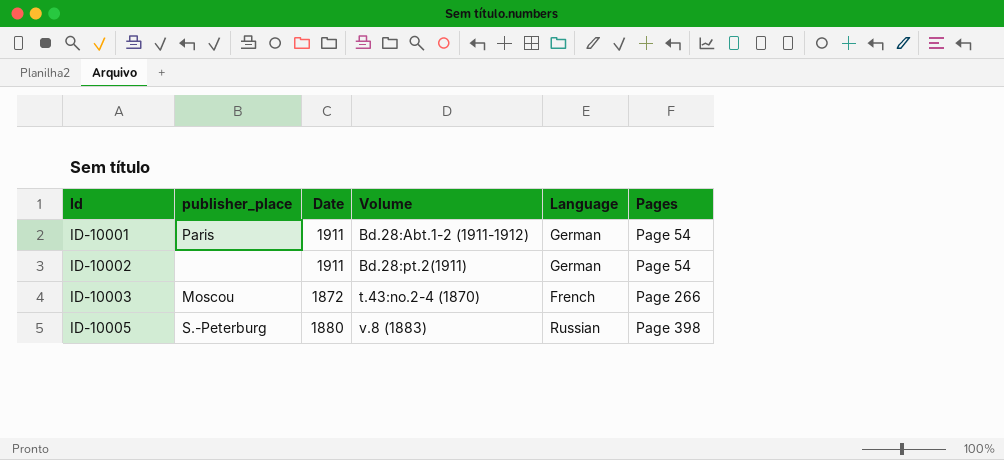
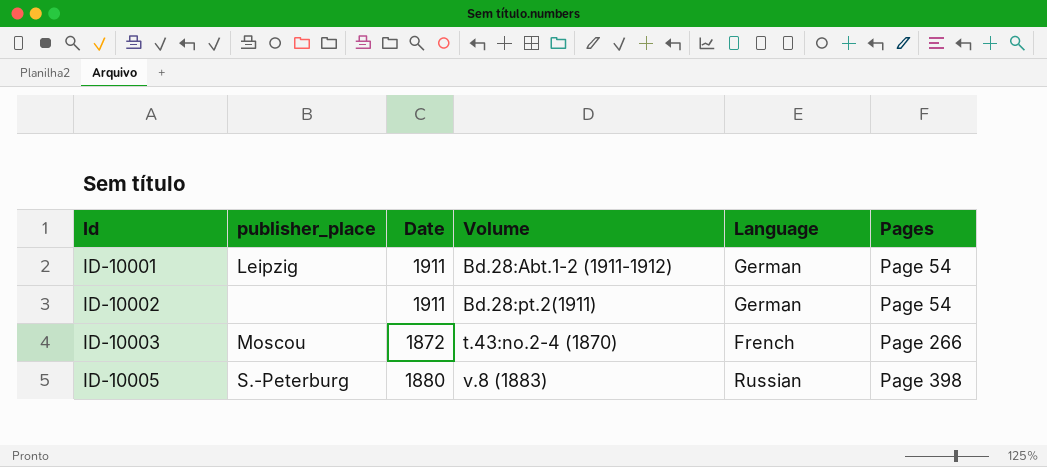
ID-10001 | publisher_place: Paris -> Leipzig

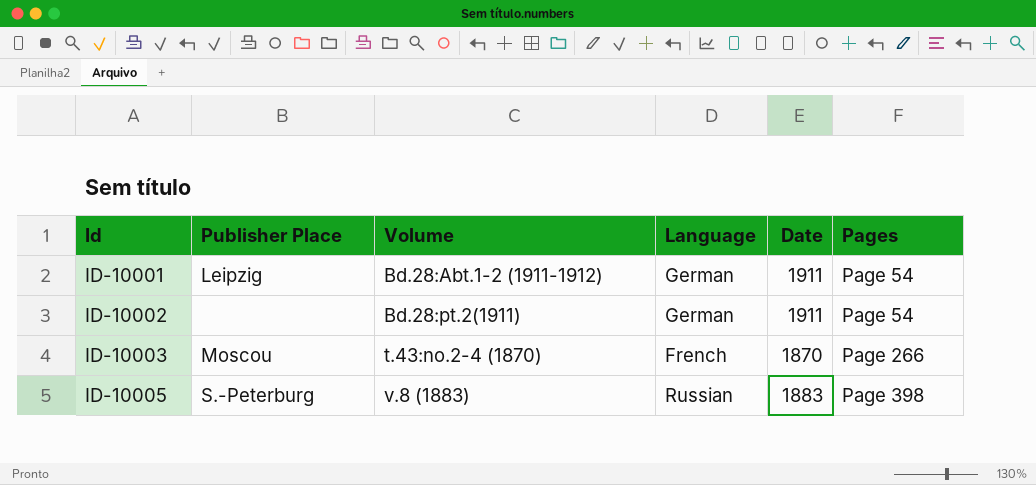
column name: publisher_place -> Publisher Place
column Date | position: 3 -> 5
ID-10003 | Date: 1872 -> 1870
ID-10005 | Date: 1880 -> 1883

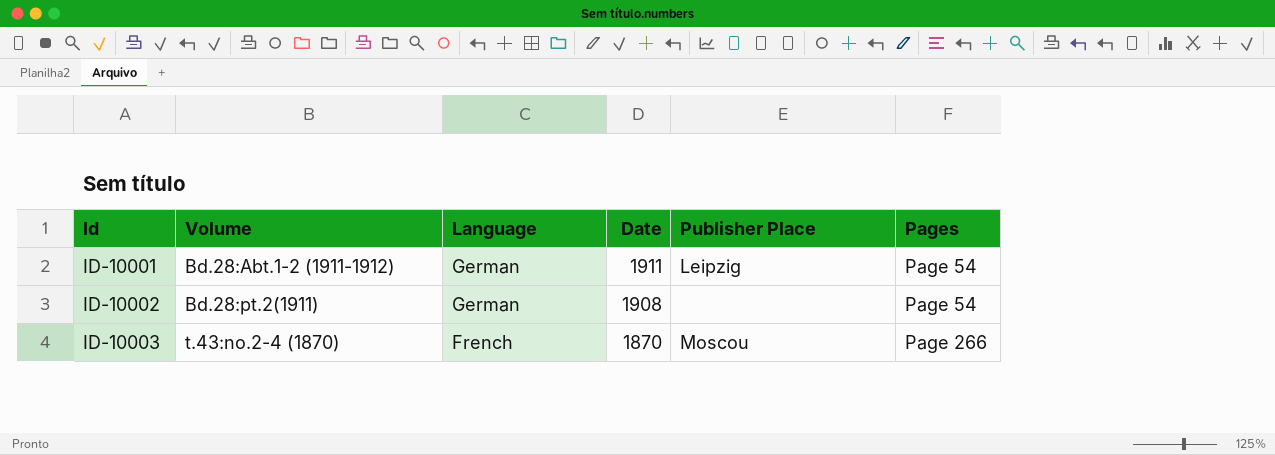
column Publisher Place | position: 2 -> 5
row ID-10005: S.-Peterburg | v.8 (1883) | Russian | 1883 | Page 398 -> none
ID-10002 | Date: 1911 -> 1908

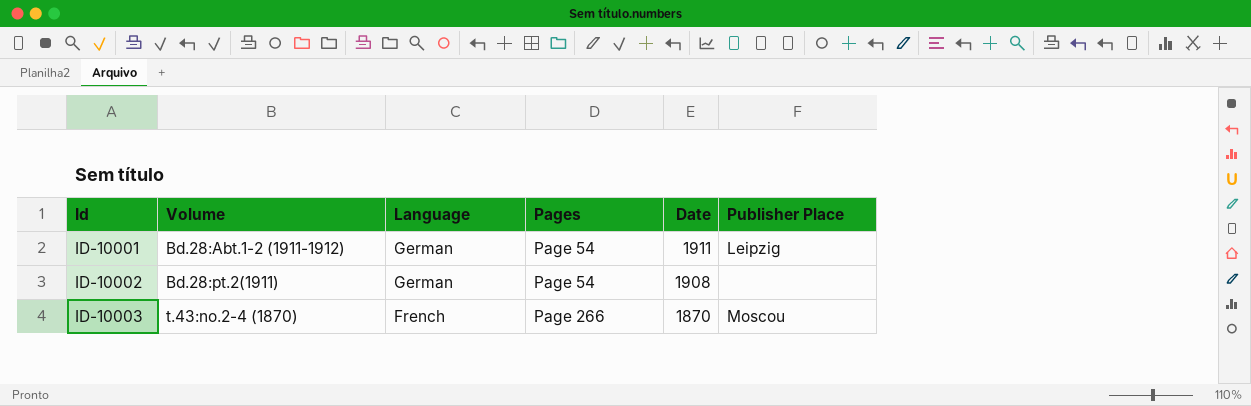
column Pages | position: 6 -> 4

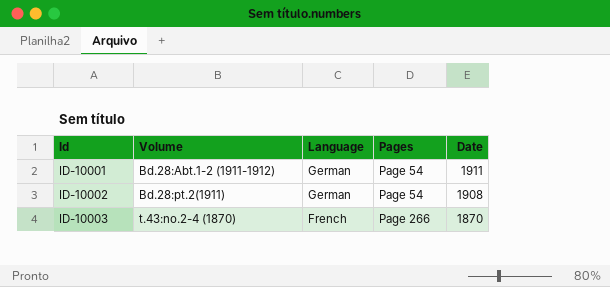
column Publisher Place | position: 6 -> none

